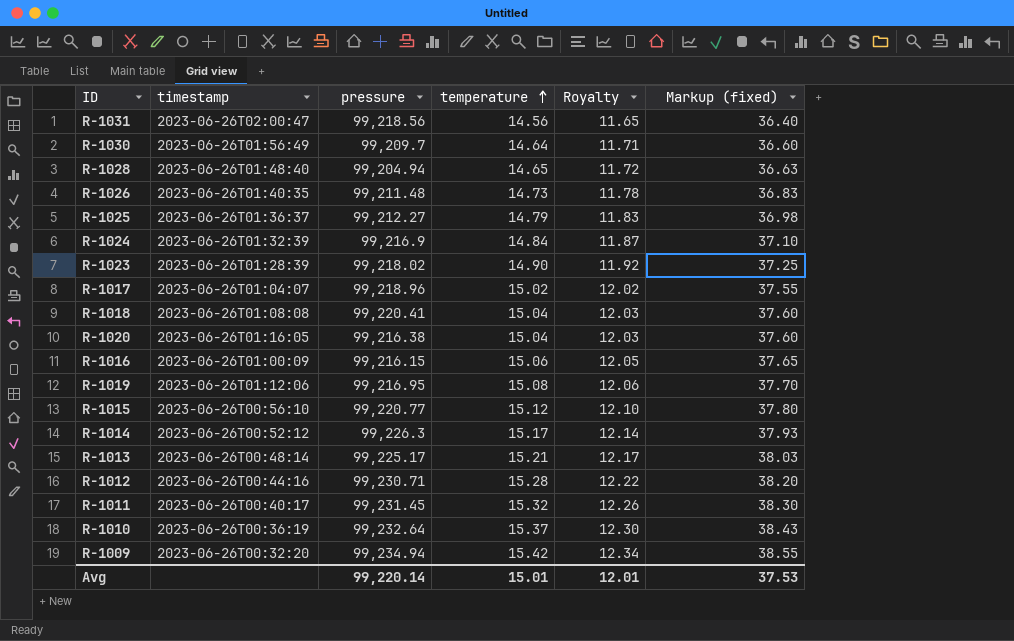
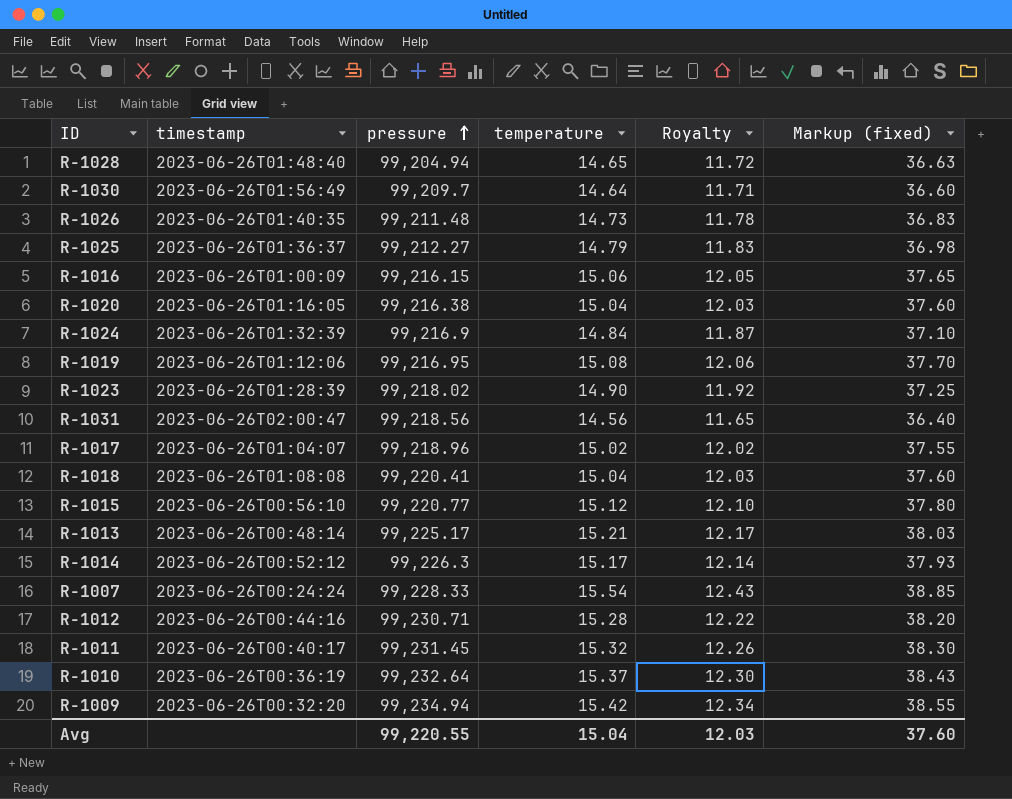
row order: temperature ascending -> pressure ascending
row R-1007: none -> 2023-06-26T00:24:24 | 99,228.33 | 15.54 | 12.43 | 38.85
Avg | pressure: 99,220.14 -> 99,220.55
Avg | temperature: 15.01 -> 15.04
Avg | Royalty: 12.01 -> 12.03
Avg | Markup (fixed): 37.53 -> 37.60

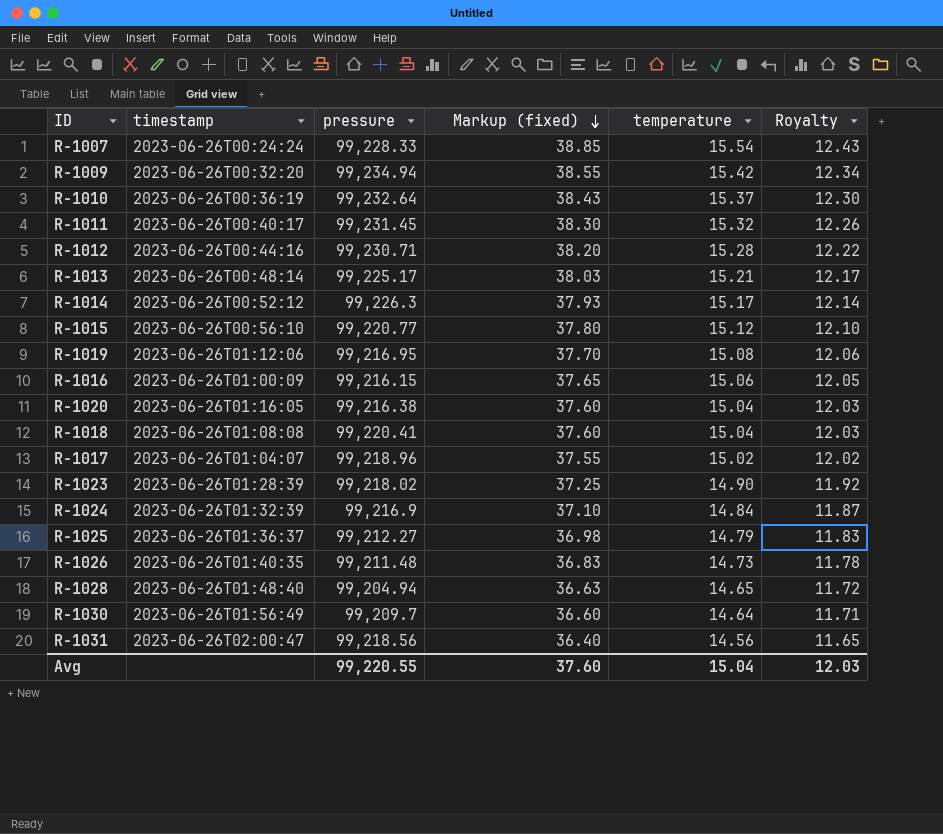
row order: pressure ascending -> Markup (fixed) descending
column Markup (fixed) | position: 6 -> 4

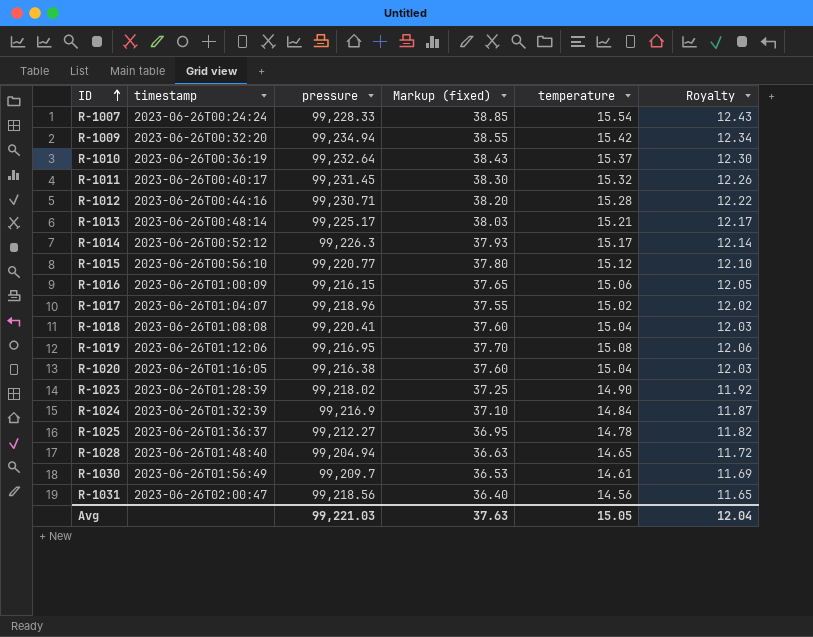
row order: Markup (fixed) descending -> ID ascending
row R-1026: 2023-06-26T01:40:35 | 99,211.48 | 36.83 | 14.73 | 11.78 -> none
R-1025 | Markup (fixed): 36.98 -> 36.95
R-1025 | temperature: 14.79 -> 14.78
R-1025 | Royalty: 11.83 -> 11.82
R-1030 | Markup (fixed): 36.60 -> 36.53
R-1030 | temperature: 14.64 -> 14.61
R-1030 | Royalty: 11.71 -> 11.69
Avg | pressure: 99,220.55 -> 99,221.03
Avg | Markup (fixed): 37.60 -> 37.63
Avg | temperature: 15.04 -> 15.05
Avg | Royalty: 12.03 -> 12.04

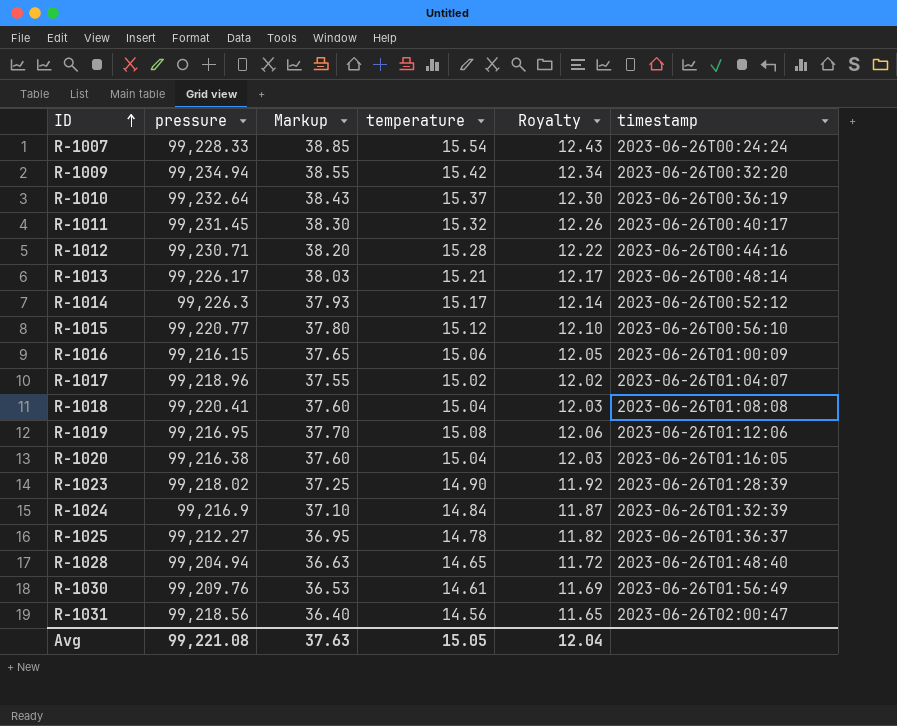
column name: Markup (fixed) -> Markup
column timestamp | position: 2 -> 6
R-1013 | pressure: 99,225.17 -> 99,226.17
R-1030 | pressure: 99,209.7 -> 99,209.76
Avg | pressure: 99,221.03 -> 99,221.08

